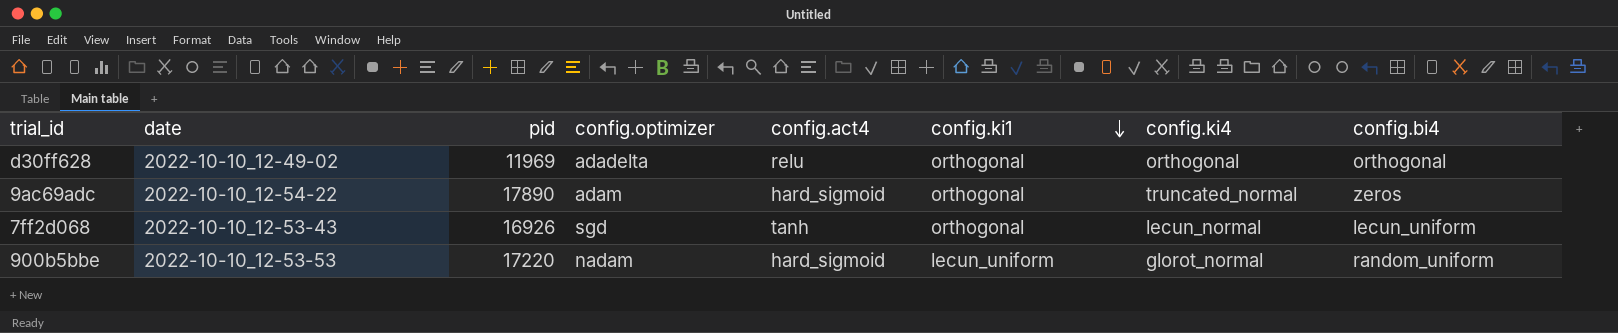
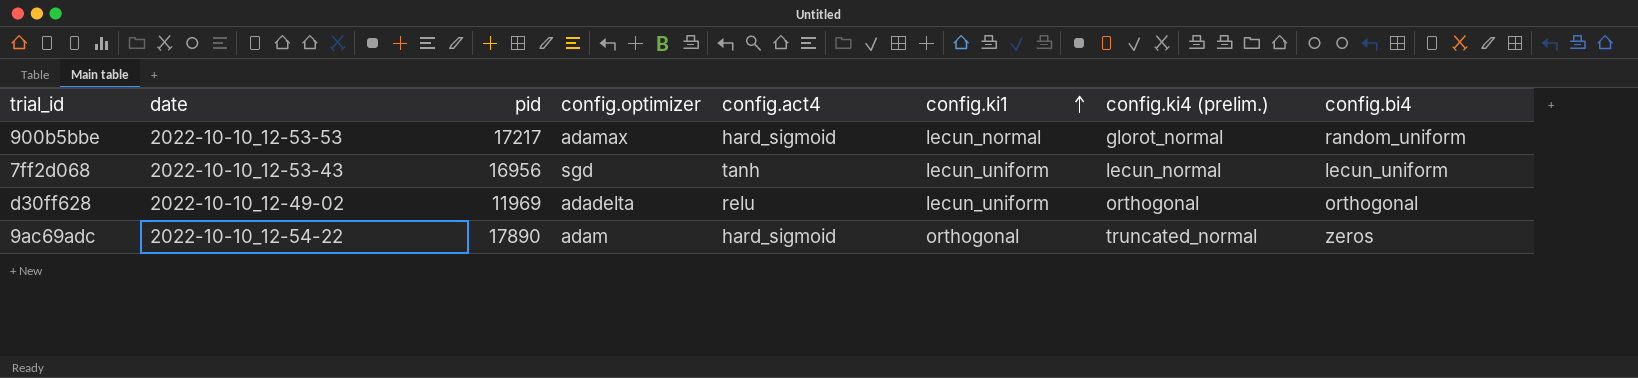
row order: config.ki1 descending -> config.ki1 ascending
column name: config.ki4 -> config.ki4 (prelim.)
900b5bbe | pid: 17220 -> 17217
900b5bbe | config.optimizer: nadam -> adamax
900b5bbe | config.ki1: lecun_uniform -> lecun_normal
7ff2d068 | pid: 16926 -> 16956
7ff2d068 | config.ki1: orthogonal -> lecun_uniform
d30ff628 | config.ki1: orthogonal -> lecun_uniform

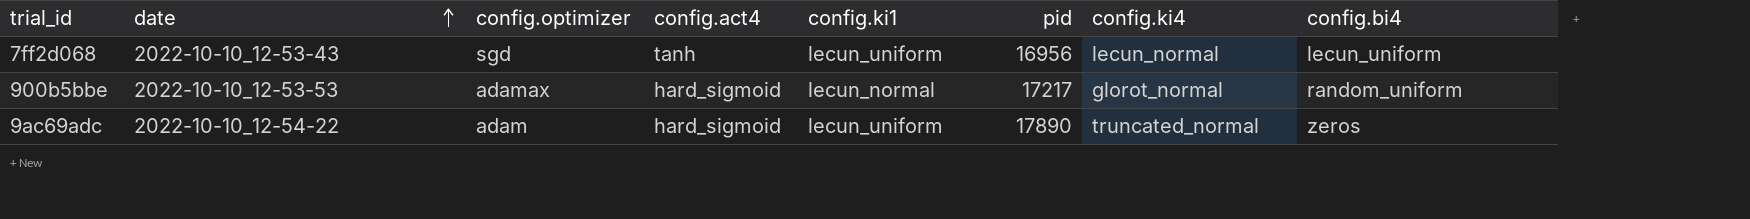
row order: config.ki1 ascending -> date ascending
column pid | position: 3 -> 6
column name: config.ki4 (prelim.) -> config.ki4
row d30ff628: 2022-10-10_12-49-02 | 11969 | adadelta | relu | lecun_uniform | orthogonal | orthogonal -> none
9ac69adc | config.ki1: orthogonal -> lecun_uniform

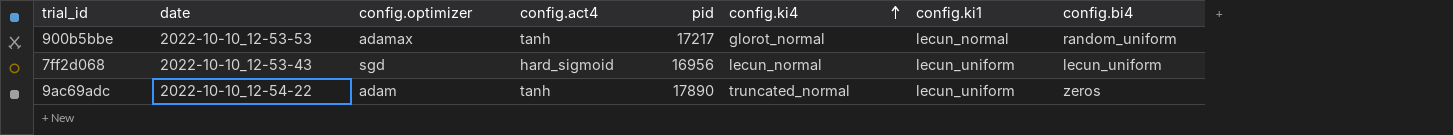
row order: date ascending -> config.ki4 ascending
column config.ki1 | position: 5 -> 7
900b5bbe | config.act4: hard_sigmoid -> tanh
7ff2d068 | config.act4: tanh -> hard_sigmoid
9ac69adc | config.act4: hard_sigmoid -> tanh

